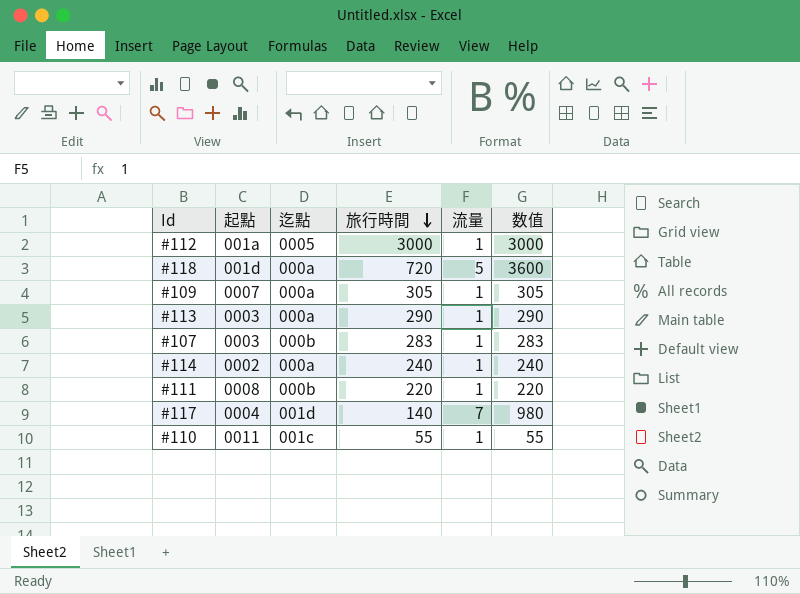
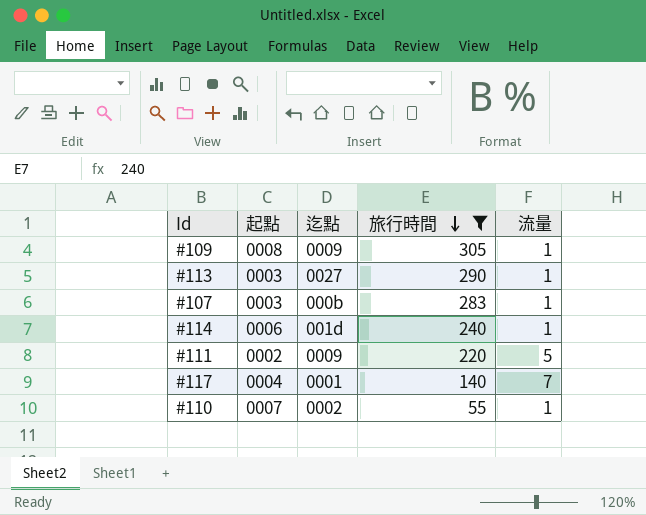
filter: none -> 旅行時間 <= 305
column 数值 | formula: [旅行時間] * [流量] -> none
#109 | 起點: 0007 -> 0008
#109 | 迄點: 000a -> 0009
#113 | 迄點: 000a -> 0027
#114 | 起點: 0002 -> 0006
#114 | 迄點: 000a -> 001d
#111 | 起點: 0008 -> 0002
#111 | 迄點: 000b -> 0009
#111 | 流量: 1 -> 5
#117 | 迄點: 001d -> 0001
#110 | 起點: 0011 -> 0007
#110 | 迄點: 001c -> 0002

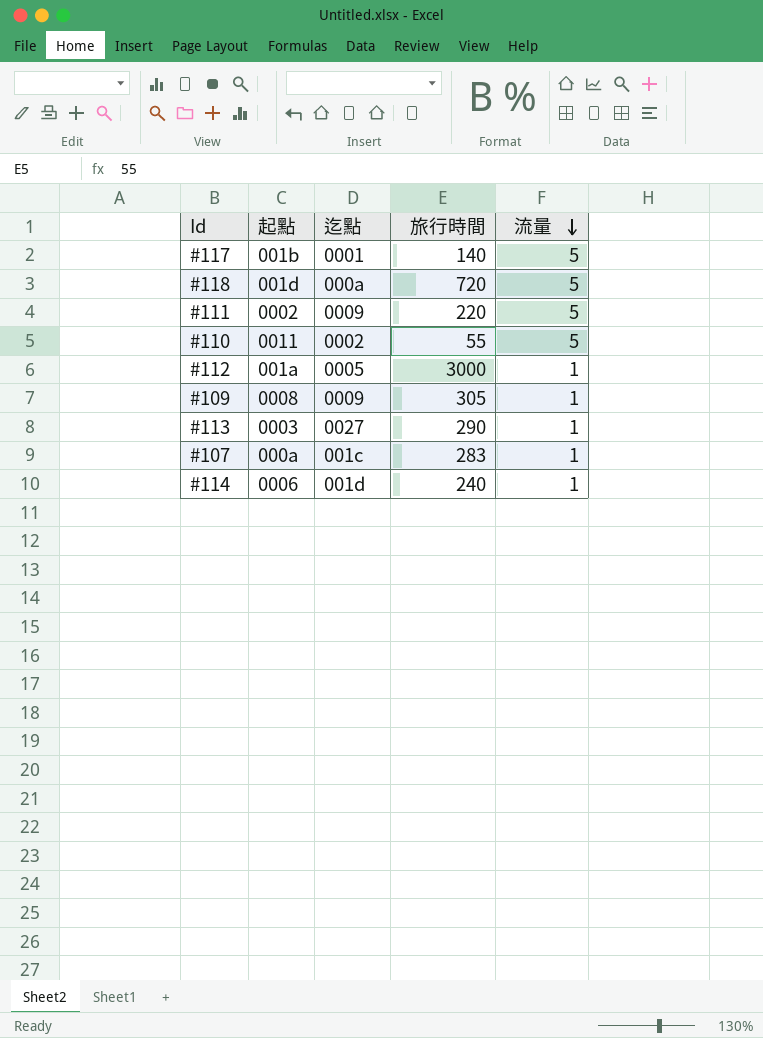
filter: 旅行時間 <= 305 -> none
row order: 旅行時間 descending -> 流量 descending
#117 | 起點: 0004 -> 001b
#117 | 流量: 7 -> 5
#110 | 起點: 0007 -> 0011
#110 | 流量: 1 -> 5
#107 | 起點: 0003 -> 000a
#107 | 迄點: 000b -> 001c

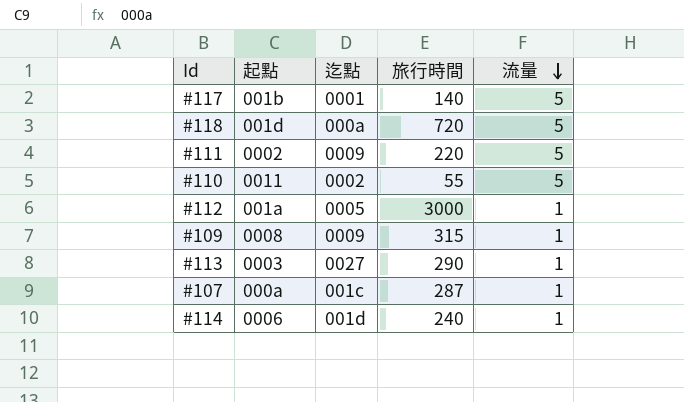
#109 | 旅行時間: 305 -> 315
#107 | 旅行時間: 283 -> 287

